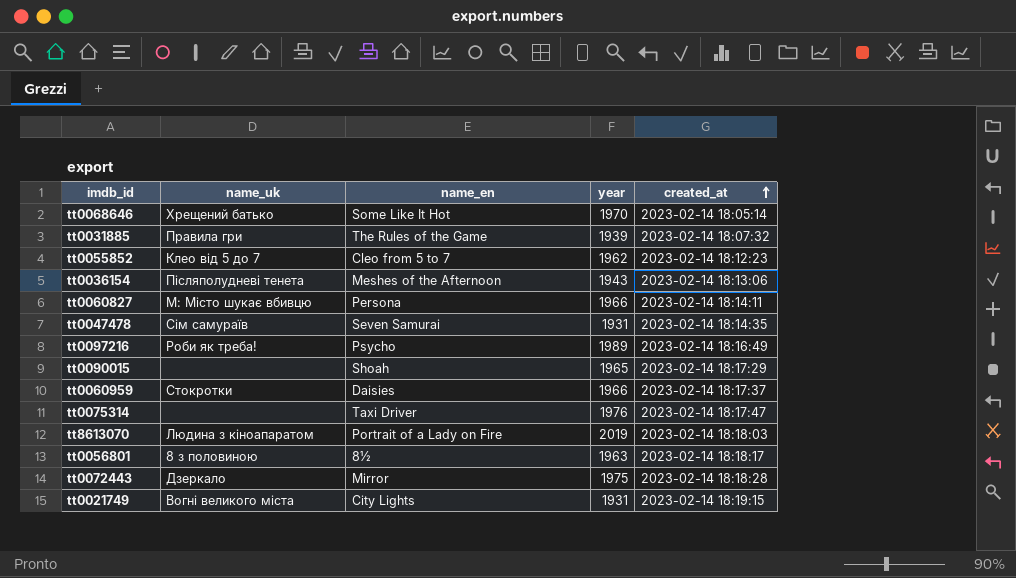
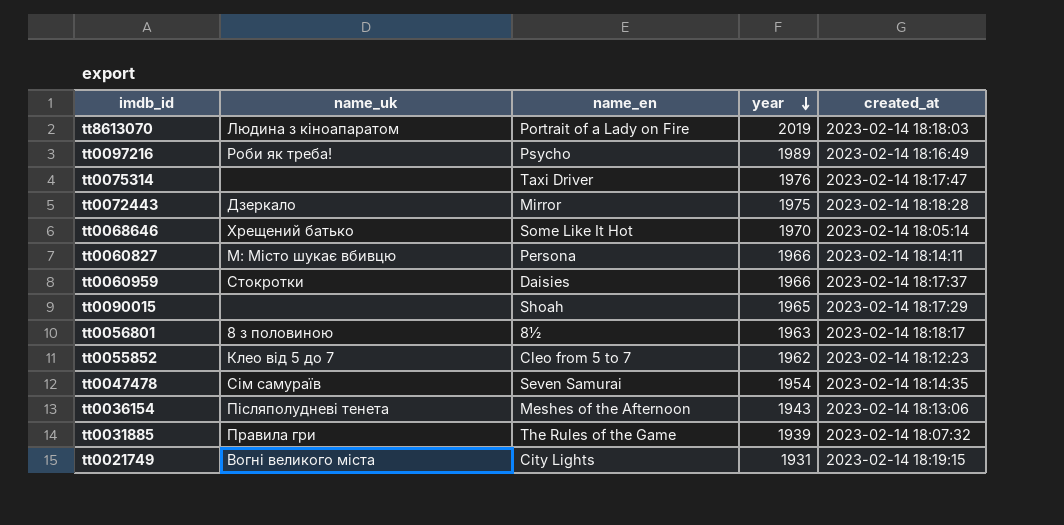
row order: created_at ascending -> year descending
tt0047478 | year: 1931 -> 1954

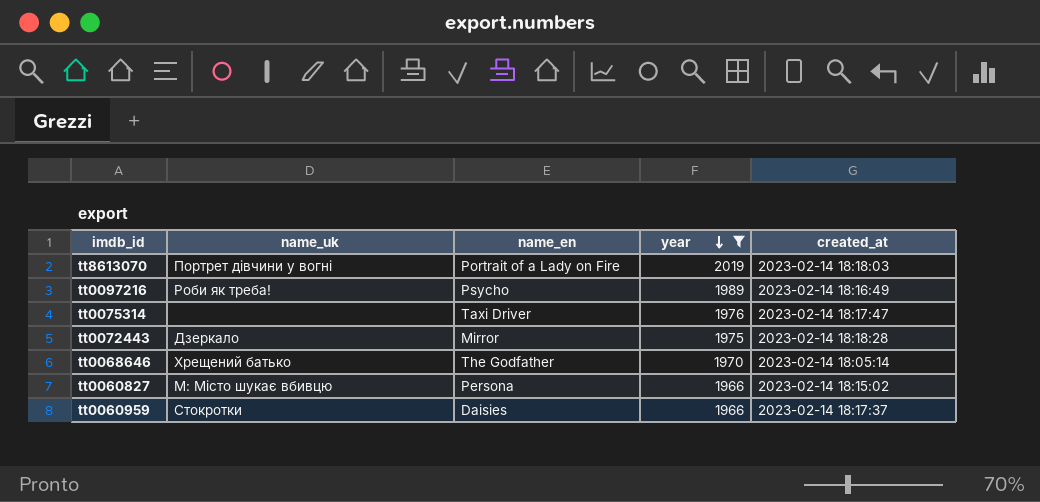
filter: none -> year >= 1966
tt8613070 | name_uk: Людина з кіноапаратом -> Портрет дівчини у вогні
tt0068646 | name_en: Some Like It Hot -> The Godfather
tt0060827 | created_at: 2023-02-14 18:14:11 -> 2023-02-14 18:15:02

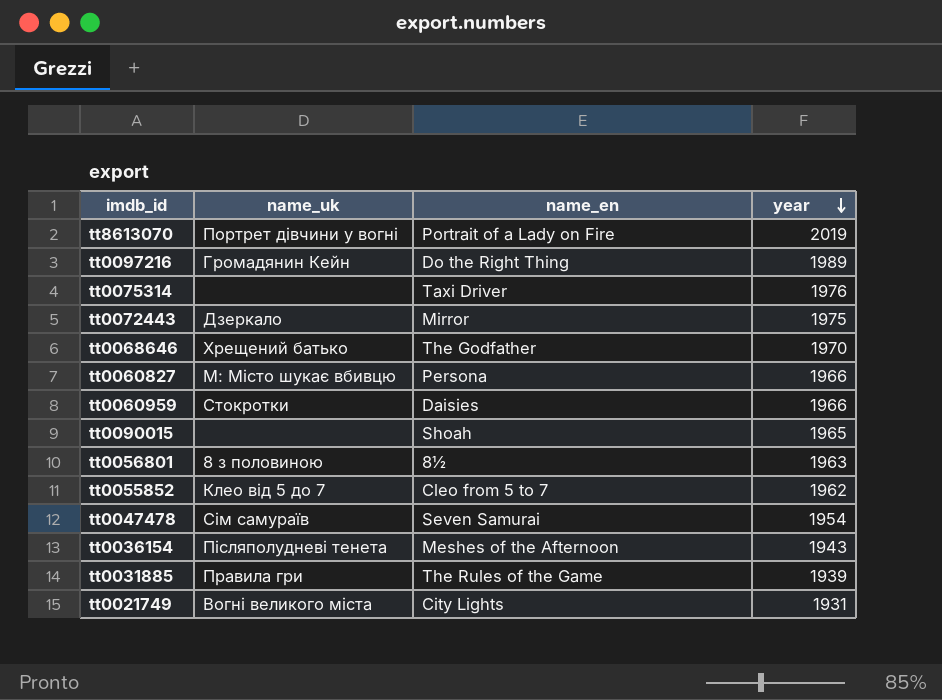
filter: year >= 1966 -> none
column created_at | position: 5 -> none
tt0097216 | name_uk: Роби як треба! -> Громадянин Кейн
tt0097216 | name_en: Psycho -> Do the Right Thing

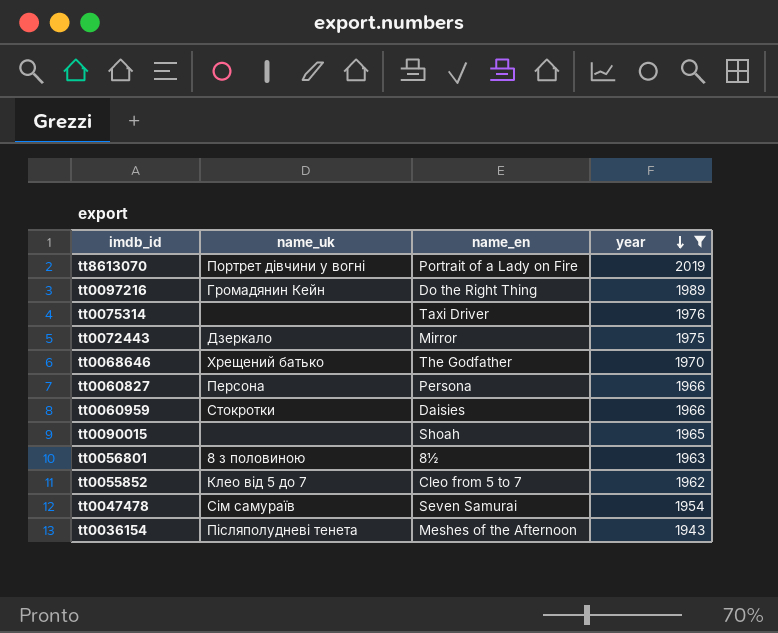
filter: none -> year >= 1943
tt0060827 | name_uk: М: Місто шукає вбивцю -> Персона

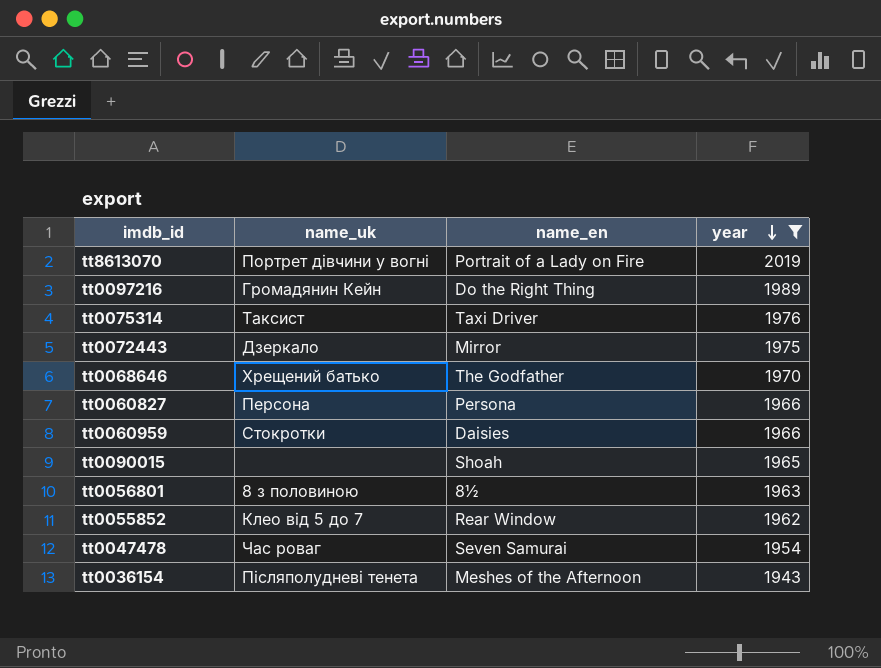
tt0075314 | name_uk: none -> Таксист
tt0055852 | name_en: Cleo from 5 to 7 -> Rear Window
tt0047478 | name_uk: Сім самураїв -> Час роваг

